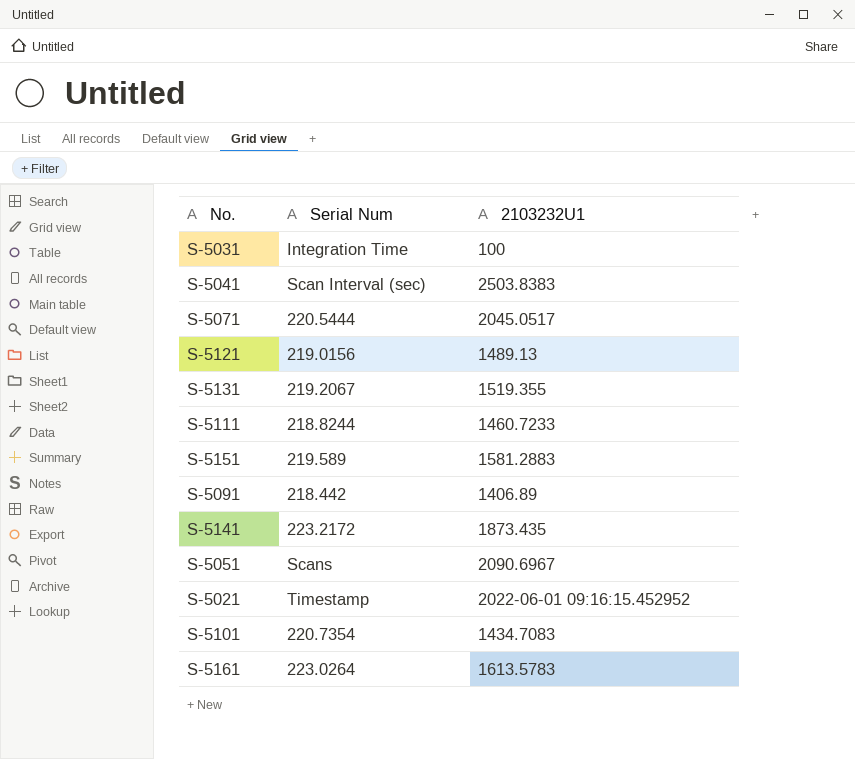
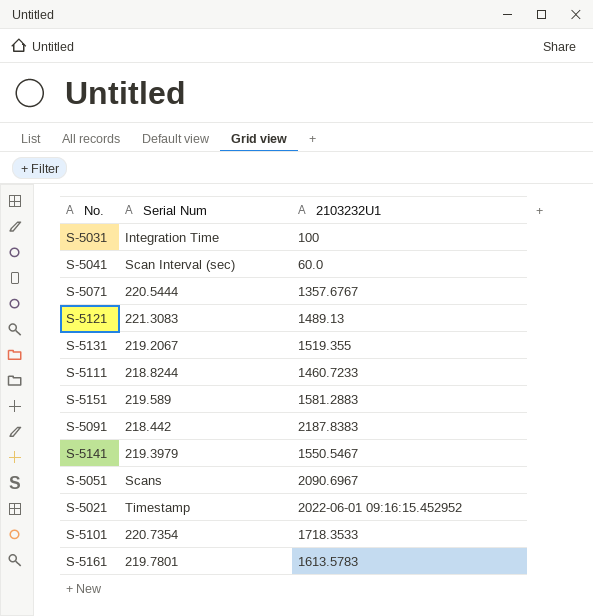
S-5041 | 2103232U1: 2503.8383 -> 60.0
S-5071 | 2103232U1: 2045.0517 -> 1357.6767
S-5121 | Serial Num: 219.0156 -> 221.3083
S-5091 | 2103232U1: 1406.89 -> 2187.8383
S-5141 | Serial Num: 223.2172 -> 219.3979
S-5141 | 2103232U1: 1873.435 -> 1550.5467
S-5101 | 2103232U1: 1434.7083 -> 1718.3533
S-5161 | Serial Num: 223.0264 -> 219.7801

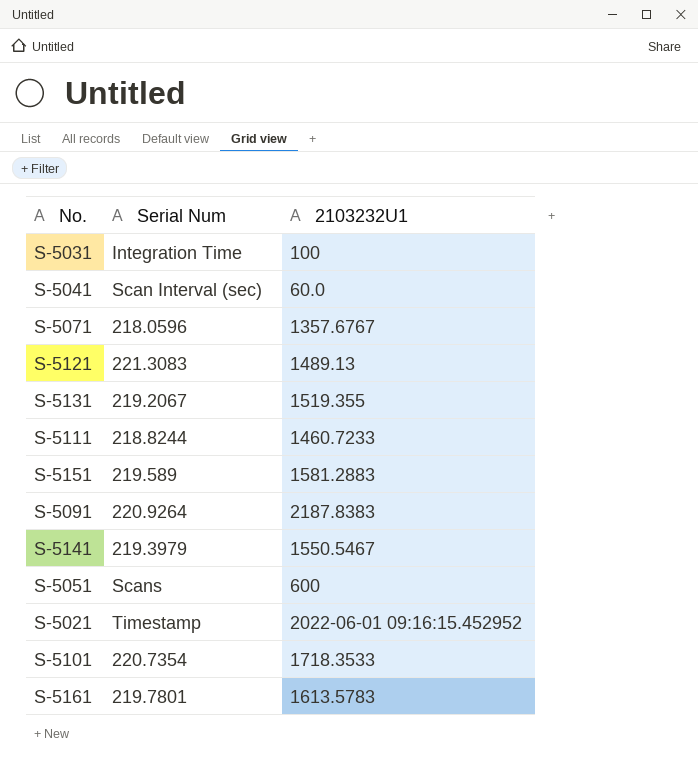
S-5071 | Serial Num: 220.5444 -> 218.0596
S-5091 | Serial Num: 218.442 -> 220.9264
S-5051 | 2103232U1: 2090.6967 -> 600

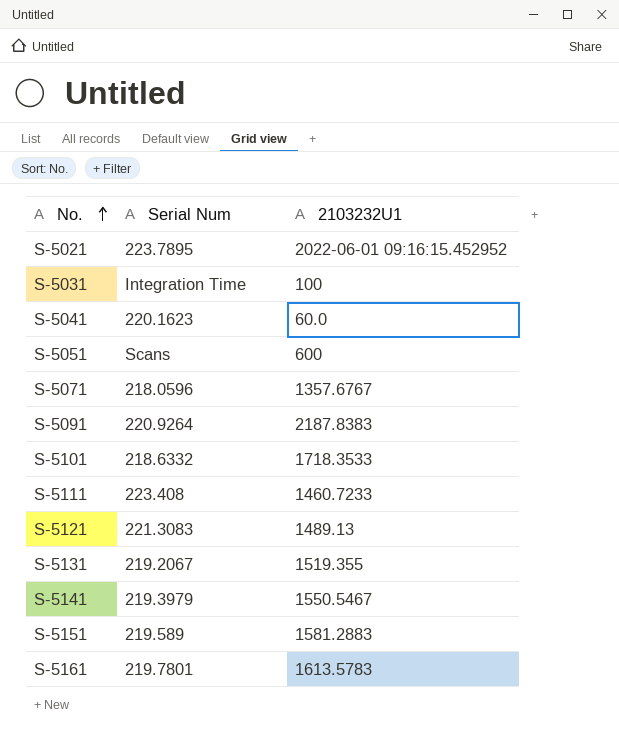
row order: none -> No. ascending
S-5021 | Serial Num: Timestamp -> 223.7895
S-5041 | Serial Num: Scan Interval (sec) -> 220.1623
S-5101 | Serial Num: 220.7354 -> 218.6332
S-5111 | Serial Num: 218.8244 -> 223.408

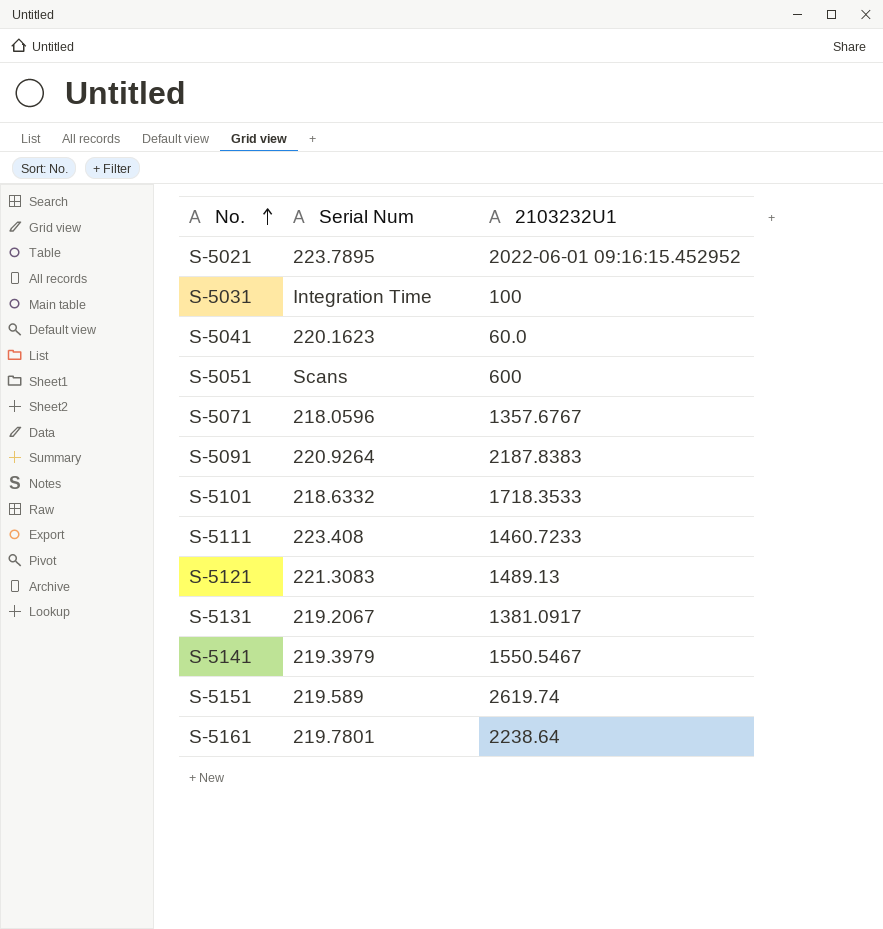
S-5131 | 2103232U1: 1519.355 -> 1381.0917
S-5151 | 2103232U1: 1581.2883 -> 2619.74
S-5161 | 2103232U1: 1613.5783 -> 2238.64

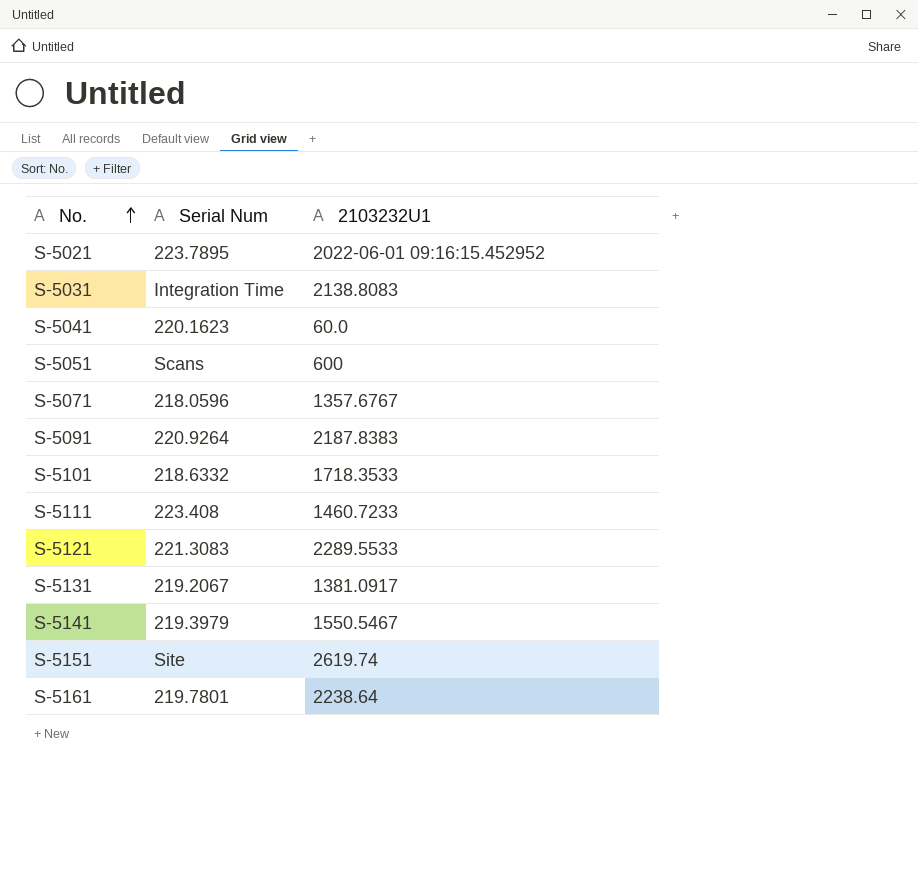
S-5031 | 2103232U1: 100 -> 2138.8083
S-5121 | 2103232U1: 1489.13 -> 2289.5533
S-5151 | Serial Num: 219.589 -> Site

